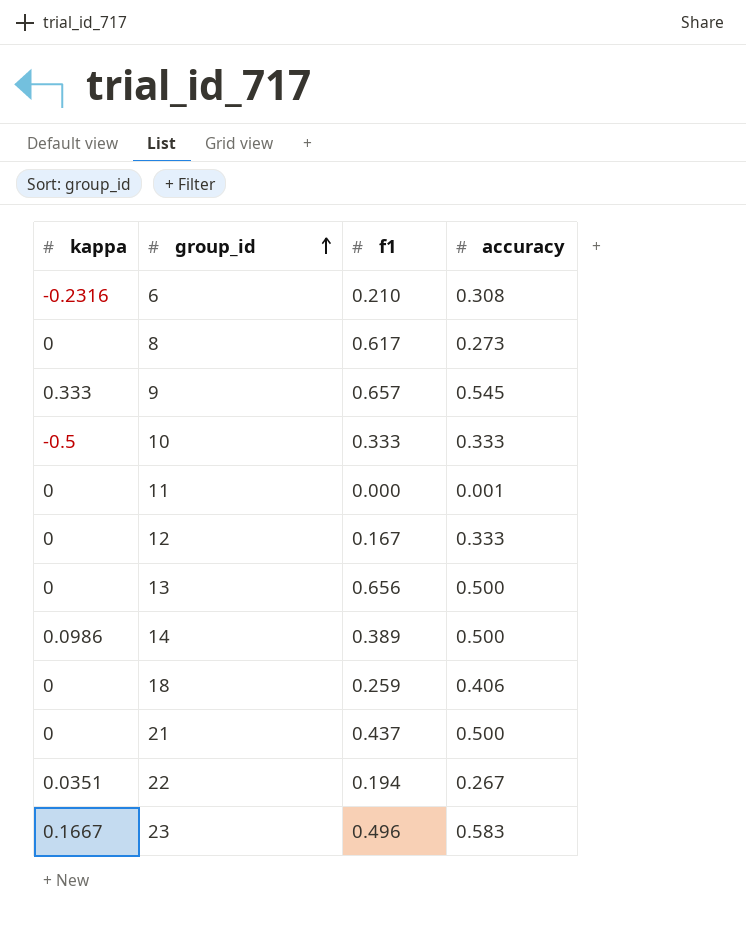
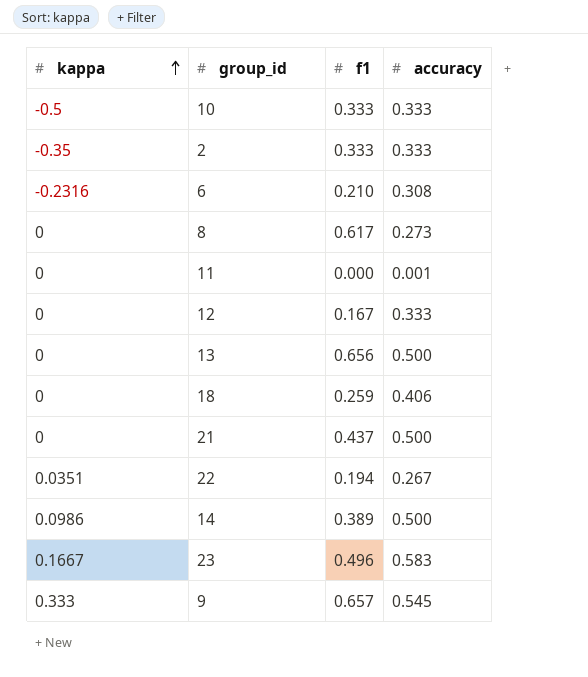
row order: group_id ascending -> kappa ascending
row 2: none -> -0.35 | 0.333 | 0.333

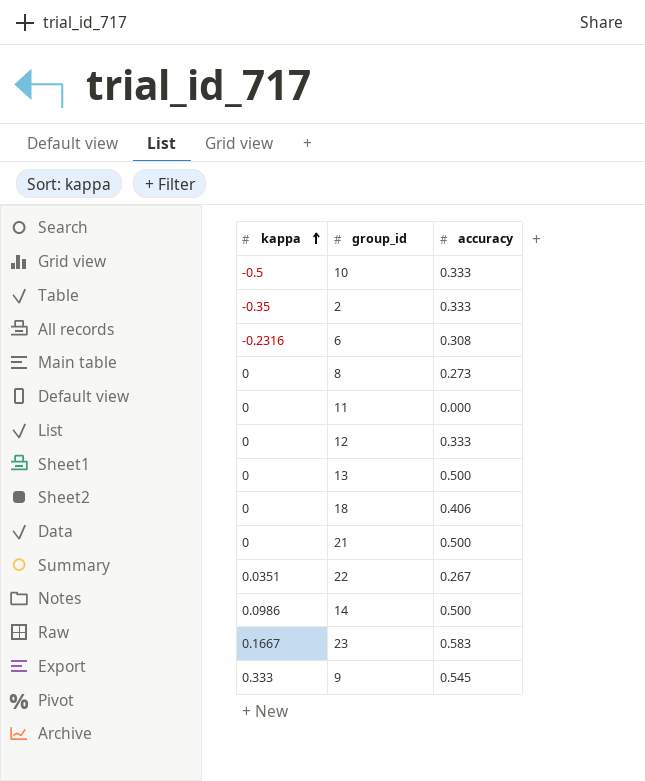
column f1 | position: 3 -> none
11 | accuracy: 0.001 -> 0.000

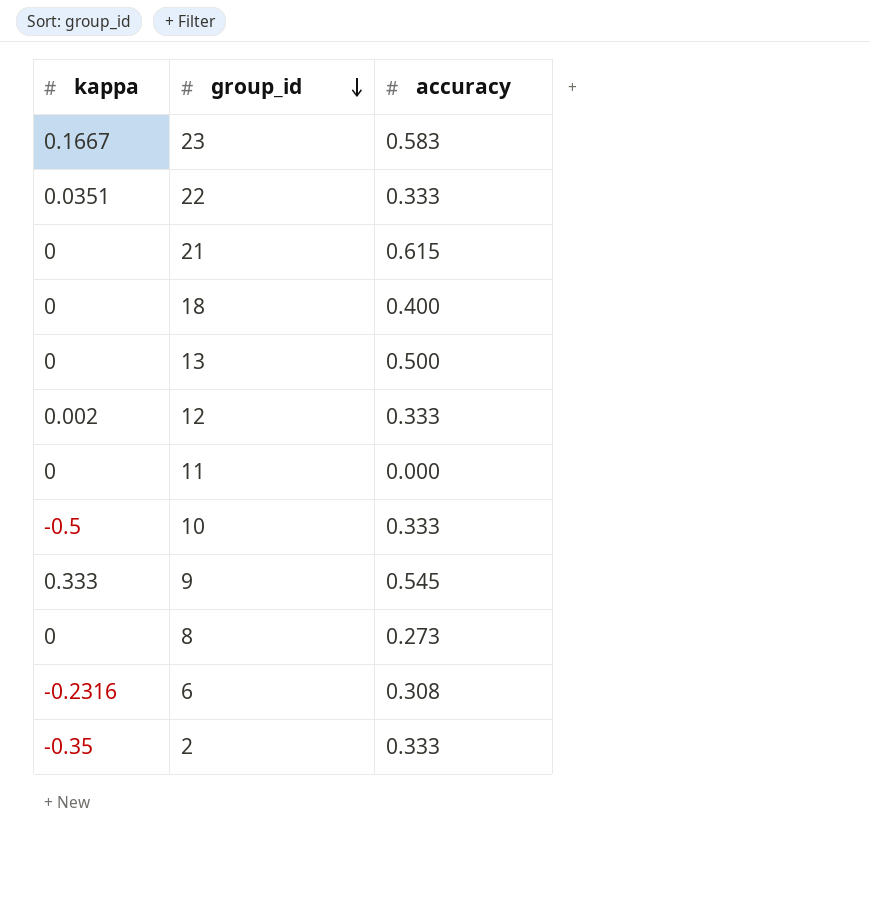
row order: kappa ascending -> group_id descending
row 14: 0.0986 | 0.500 -> none
22 | accuracy: 0.267 -> 0.333
21 | accuracy: 0.500 -> 0.615
18 | accuracy: 0.406 -> 0.400
12 | kappa: 0 -> 0.002

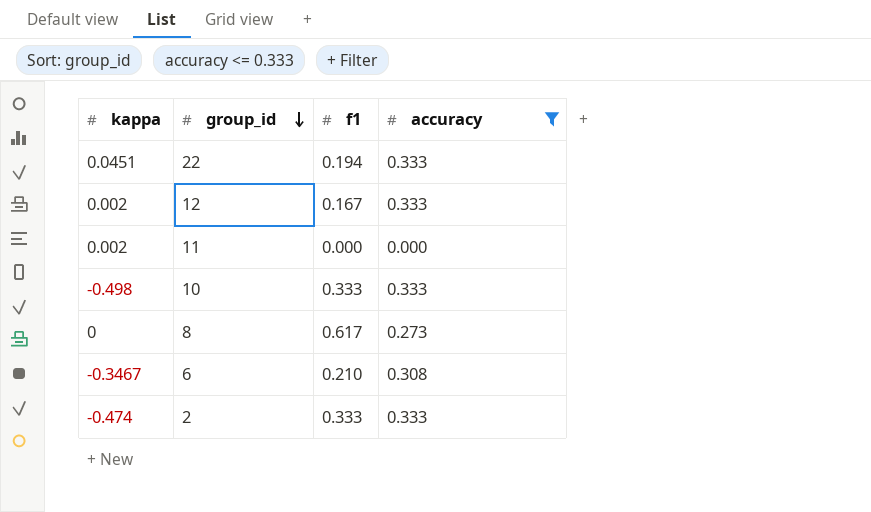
filter: none -> accuracy <= 0.333
column f1 | position: none -> 3
22 | kappa: 0.0351 -> 0.0451
11 | kappa: 0 -> 0.002
10 | kappa: -0.5 -> -0.498
6 | kappa: -0.2316 -> -0.3467
2 | kappa: -0.35 -> -0.474

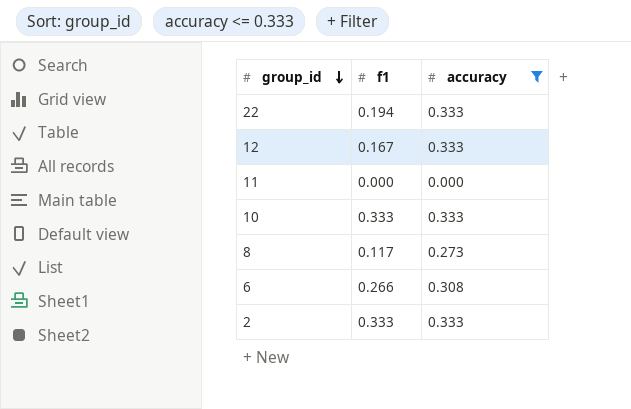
column kappa | position: 1 -> none
8 | f1: 0.617 -> 0.117
6 | f1: 0.210 -> 0.266

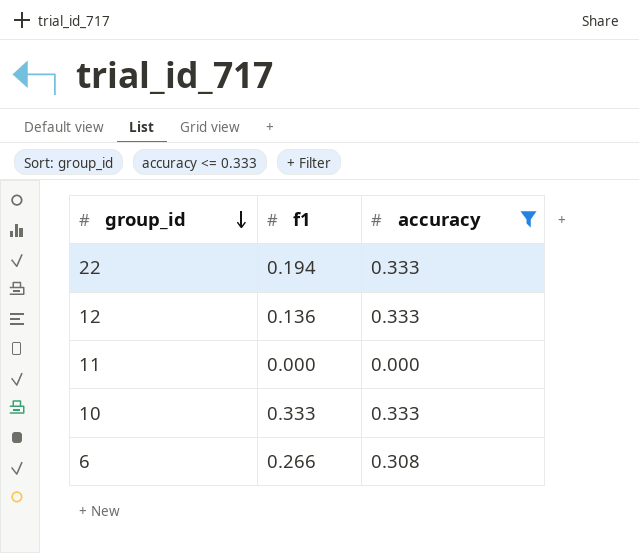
row 8: 0.117 | 0.273 -> none
row 2: 0.333 | 0.333 -> none
12 | f1: 0.167 -> 0.136

